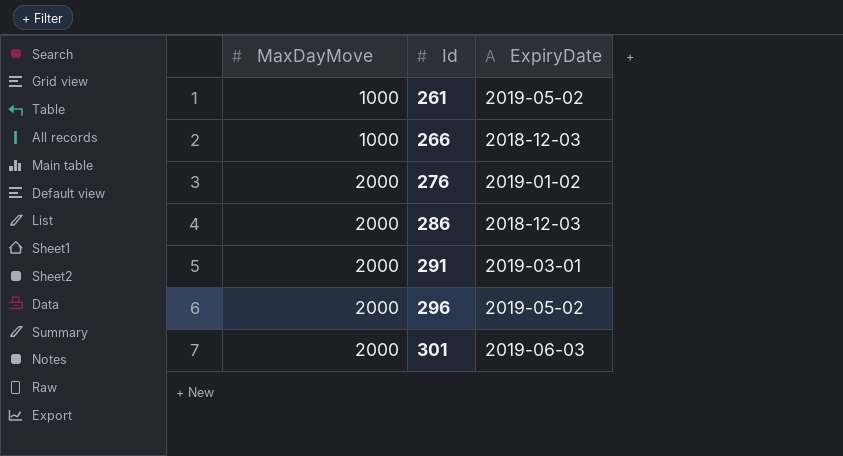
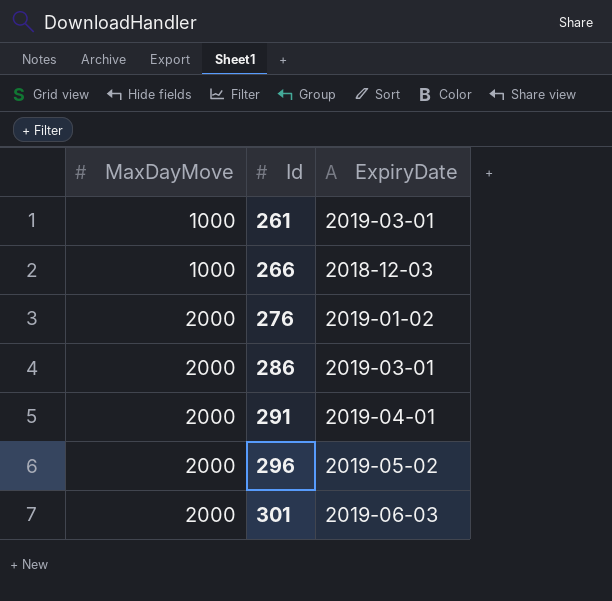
261 | ExpiryDate: 2019-05-02 -> 2019-03-01
286 | ExpiryDate: 2018-12-03 -> 2019-03-01
291 | ExpiryDate: 2019-03-01 -> 2019-04-01

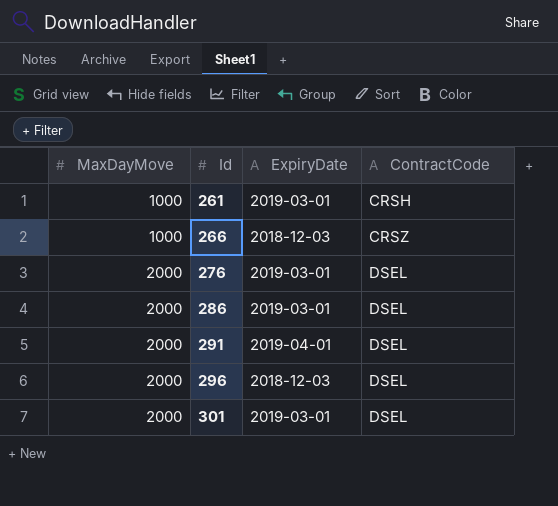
column ContractCode | position: none -> 4
276 | ExpiryDate: 2019-01-02 -> 2019-03-01
296 | ExpiryDate: 2019-05-02 -> 2018-12-03
301 | ExpiryDate: 2019-06-03 -> 2019-03-01

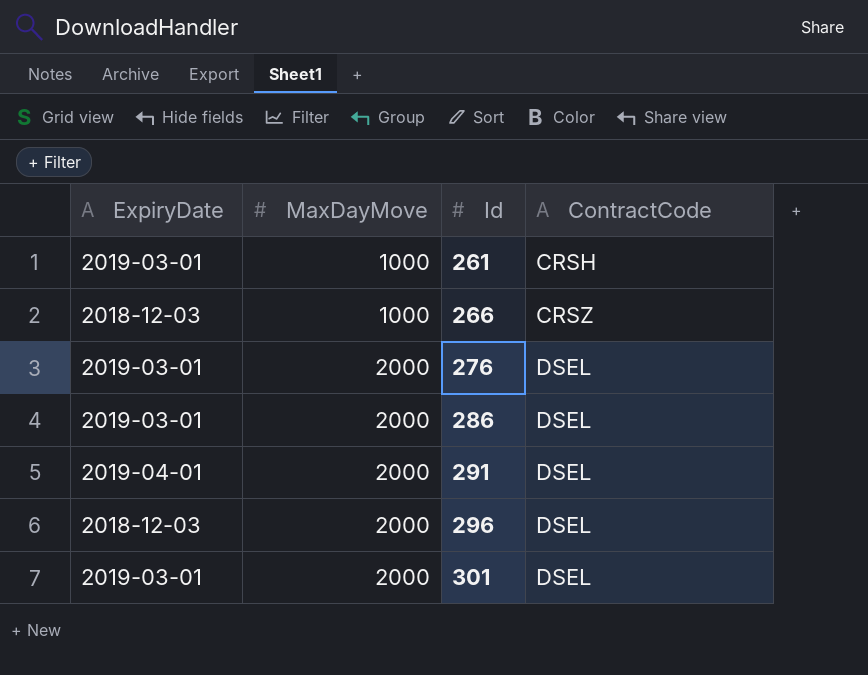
column ExpiryDate | position: 3 -> 1

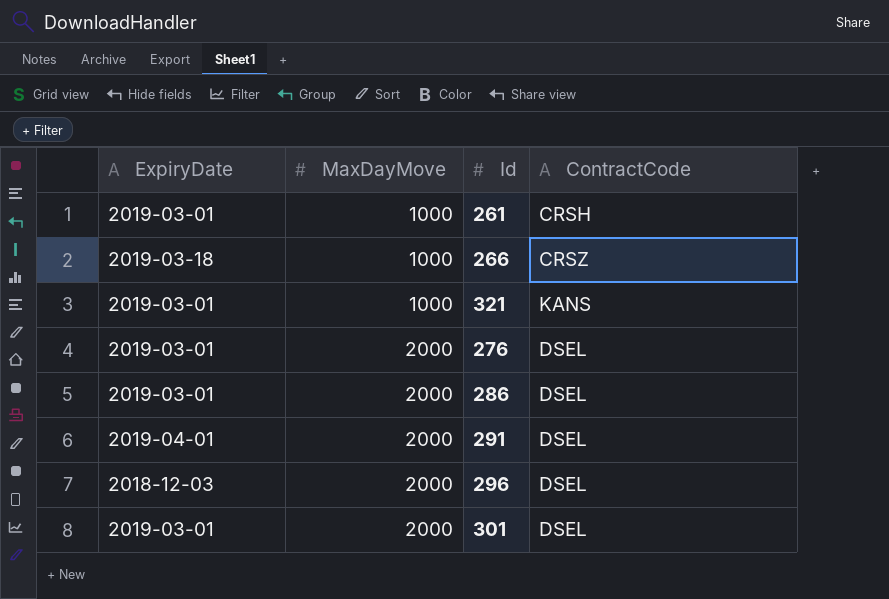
266 | ExpiryDate: 2018-12-03 -> 2019-03-18
row 321: none -> 2019-03-01 | 1000 | KANS

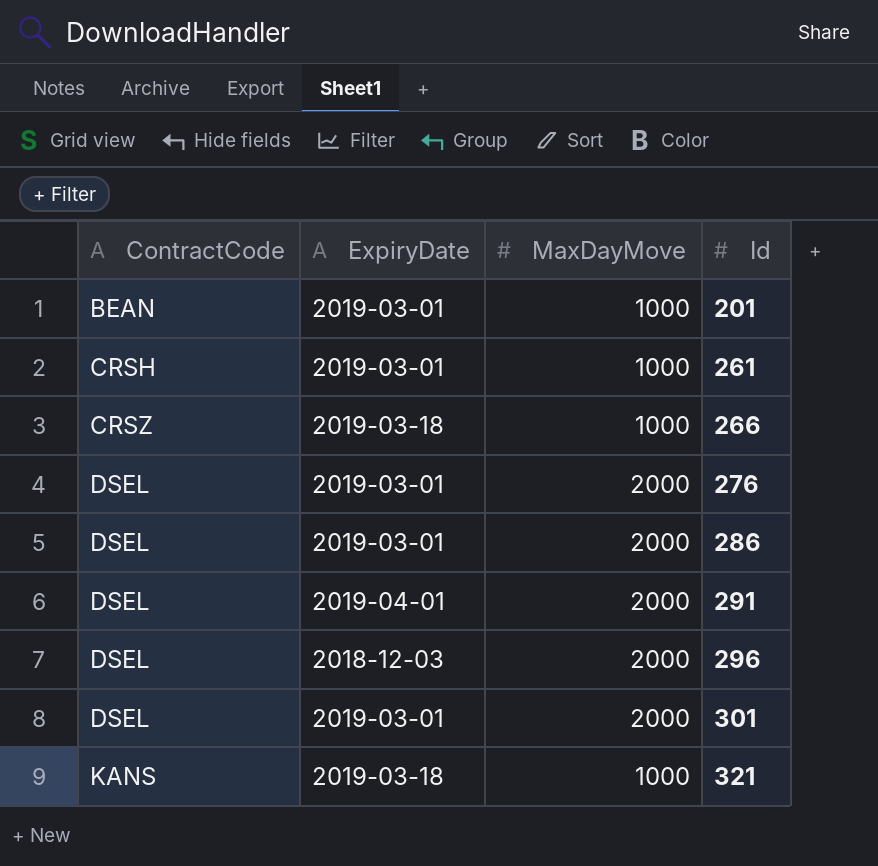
row order: MaxDayMove ascending -> ContractCode ascending
column ContractCode | position: 4 -> 1
row 201: none -> BEAN | 2019-03-01 | 1000
321 | ExpiryDate: 2019-03-01 -> 2019-03-18

